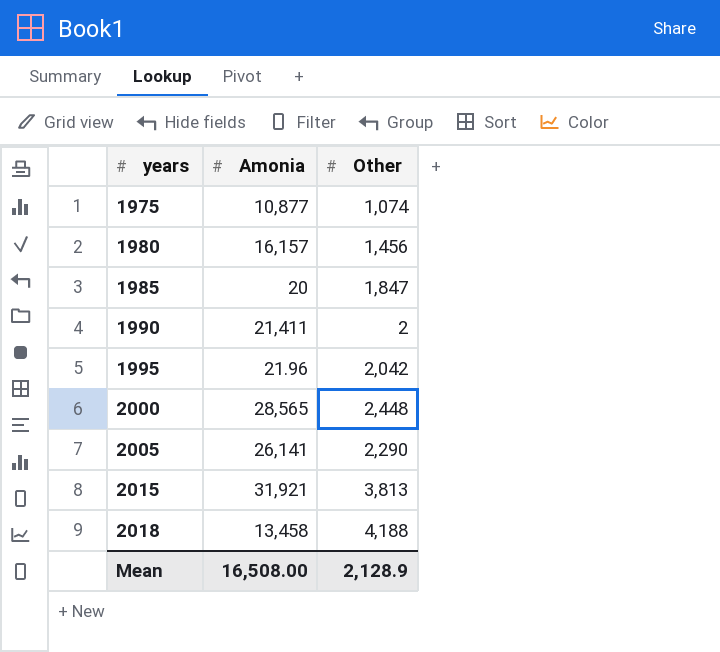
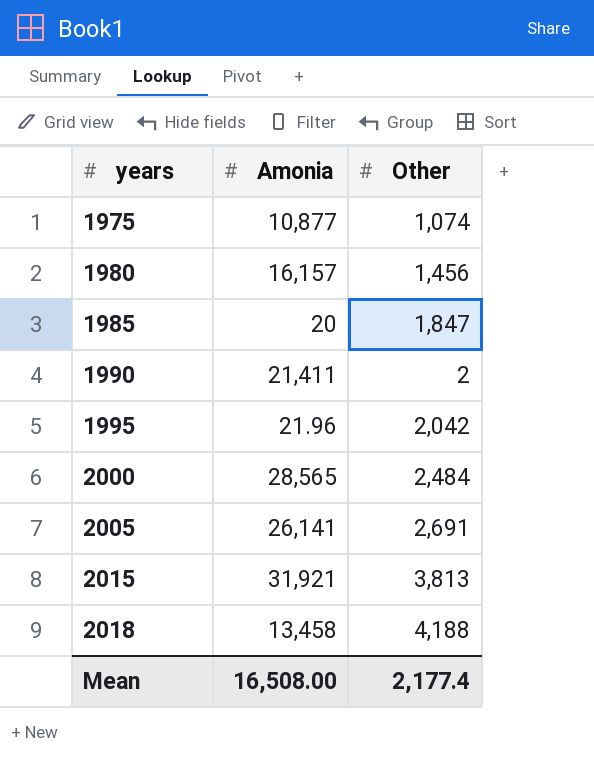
2000 | Other: 2,448 -> 2,484
2005 | Other: 2,290 -> 2,691
Mean | Other: 2,128.9 -> 2,177.4

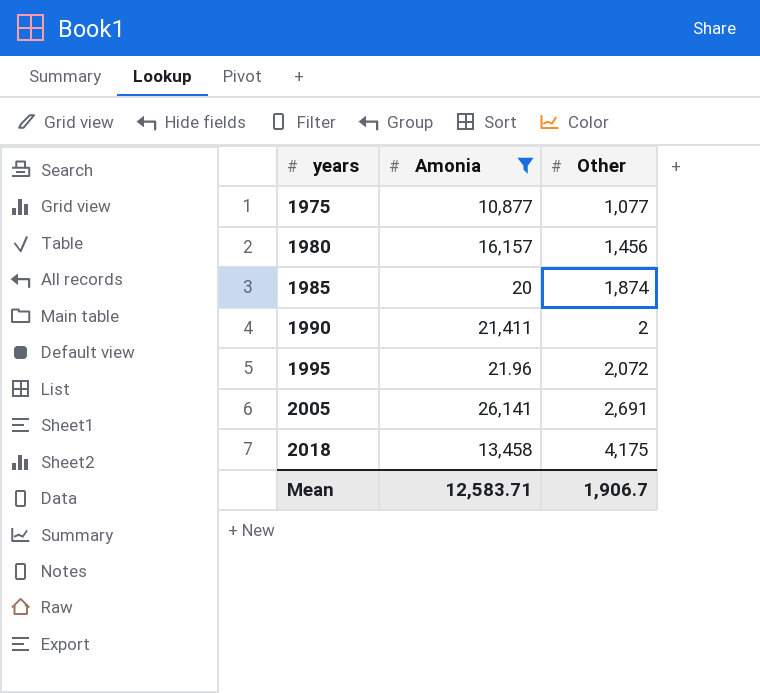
filter: none -> Amonia <= 26,141
1975 | Other: 1,074 -> 1,077
1985 | Other: 1,847 -> 1,874
1995 | Other: 2,042 -> 2,072
2018 | Other: 4,188 -> 4,175
Mean | Amonia: 16,508.00 -> 12,583.71
Mean | Other: 2,177.4 -> 1,906.7

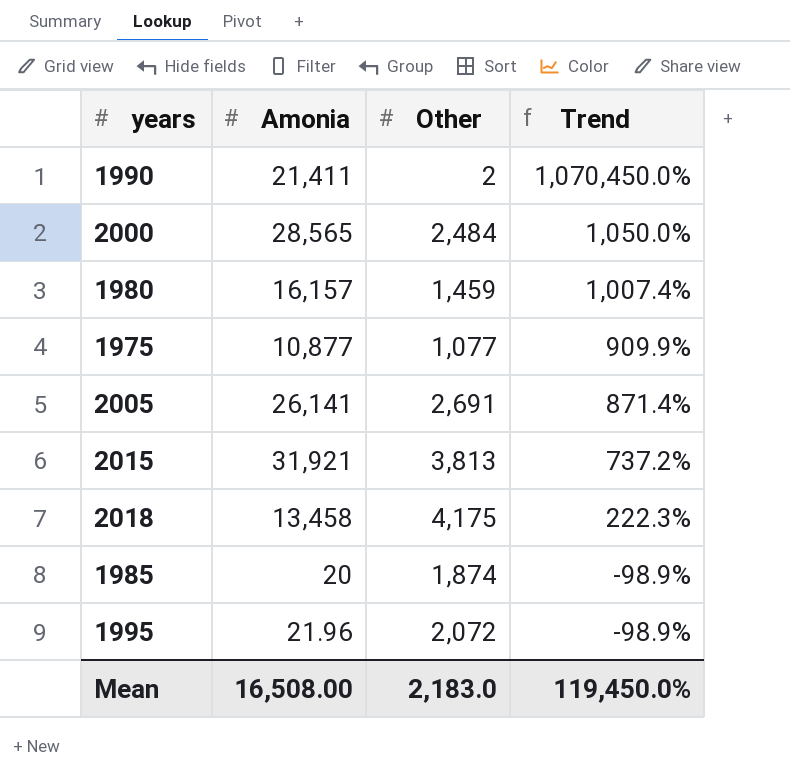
filter: Amonia <= 26,141 -> none
row order: years ascending -> Trend descending
column Trend | formula: none -> ([Amonia] - [Other]) / [Other]
1980 | Other: 1,456 -> 1,459
Mean | Amonia: 12,583.71 -> 16,508.00
Mean | Other: 1,906.7 -> 2,183.0

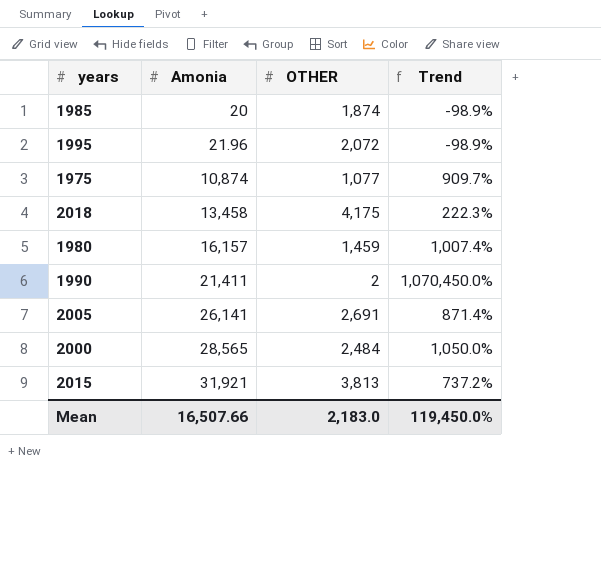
row order: Trend descending -> Amonia ascending
column name: Other -> OTHER
1975 | Amonia: 10,877 -> 10,874
1975 | Trend: 909.9% -> 909.7%
Mean | Amonia: 16,508.00 -> 16,507.66

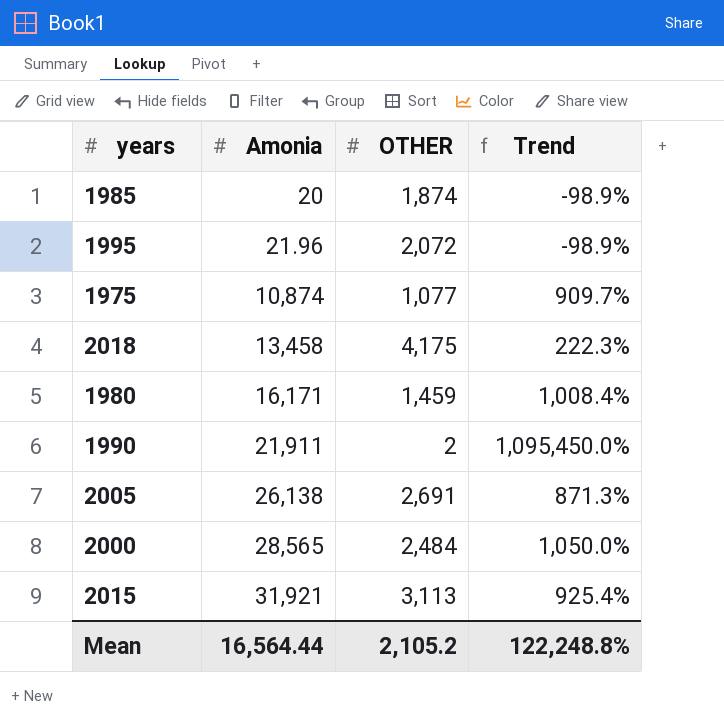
1980 | Amonia: 16,157 -> 16,171
1980 | Trend: 1,007.4% -> 1,008.4%
1990 | Amonia: 21,411 -> 21,911
1990 | Trend: 1,070,450.0% -> 1,095,450.0%
2005 | Amonia: 26,141 -> 26,138
2005 | Trend: 871.4% -> 871.3%
2015 | OTHER: 3,813 -> 3,113
2015 | Trend: 737.2% -> 925.4%
Mean | Amonia: 16,507.66 -> 16,564.44
Mean | OTHER: 2,183.0 -> 2,105.2
Mean | Trend: 119,450.0% -> 122,248.8%

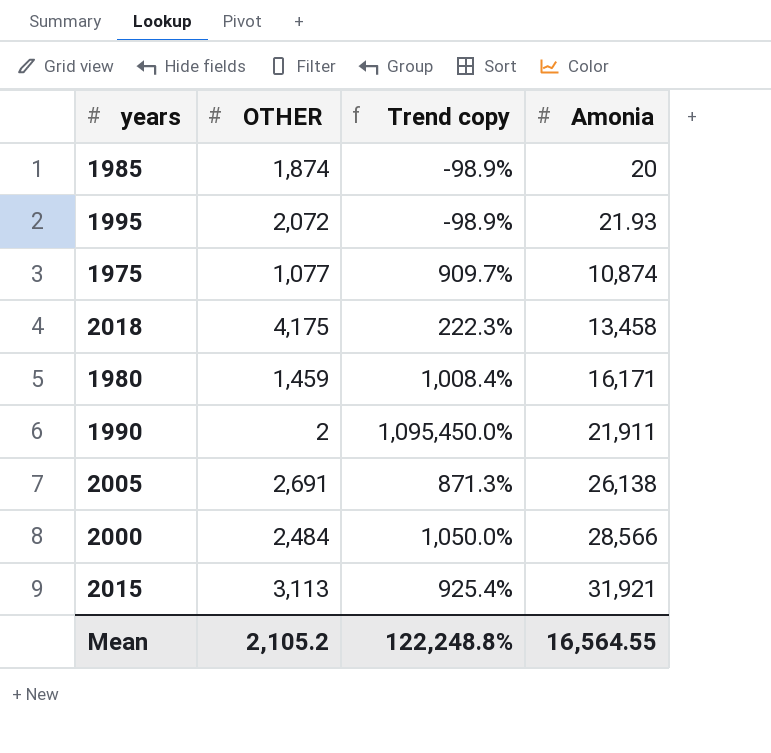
column name: Trend -> Trend copy
column Amonia | position: 2 -> 4
1995 | Amonia: 21.96 -> 21.93
2000 | Amonia: 28,565 -> 28,566
Mean | Amonia: 16,564.44 -> 16,564.55

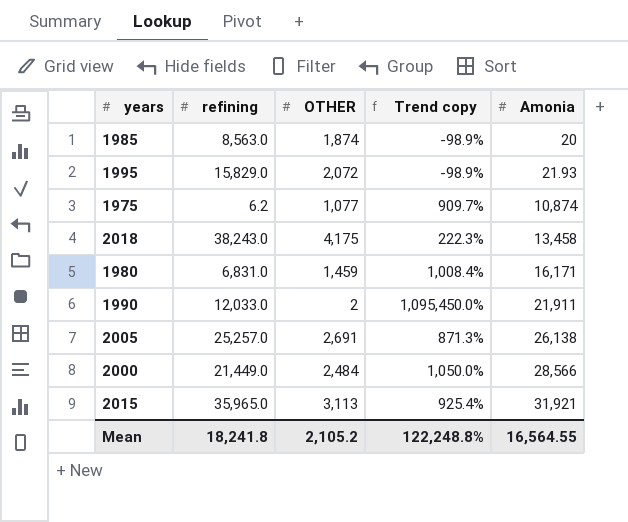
column refining | position: none -> 2

